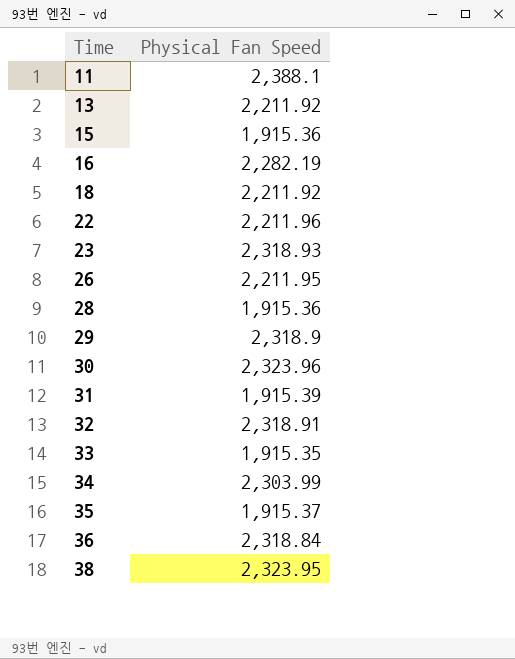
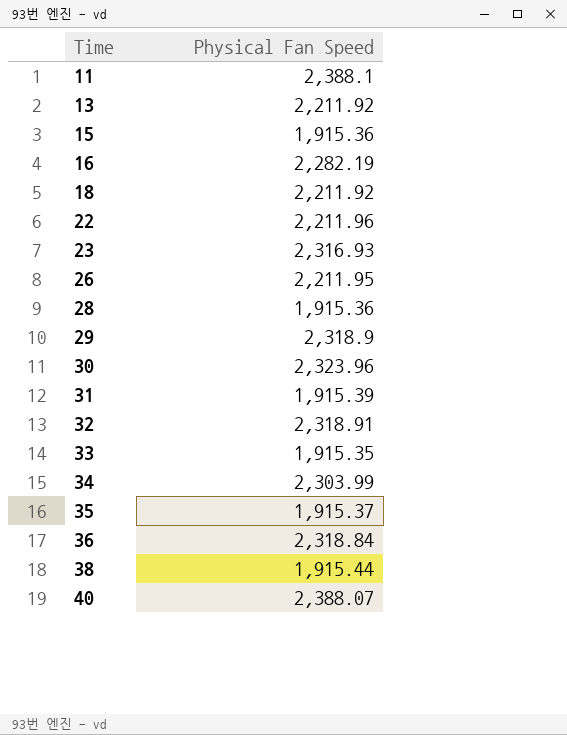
23 | Physical Fan Speed: 2,318.93 -> 2,316.93
38 | Physical Fan Speed: 2,323.95 -> 1,915.44
row 40: none -> 2,388.07

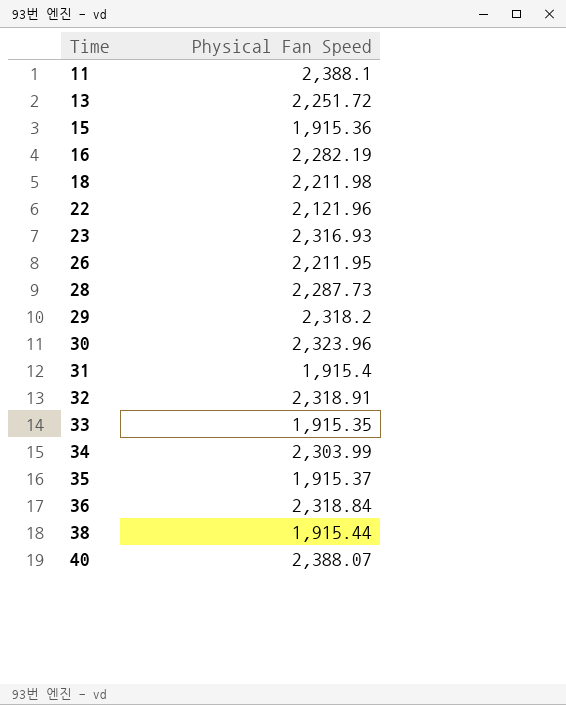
13 | Physical Fan Speed: 2,211.92 -> 2,251.72
18 | Physical Fan Speed: 2,211.92 -> 2,211.98
22 | Physical Fan Speed: 2,211.96 -> 2,121.96
28 | Physical Fan Speed: 1,915.36 -> 2,287.73
29 | Physical Fan Speed: 2,318.9 -> 2,318.2
31 | Physical Fan Speed: 1,915.39 -> 1,915.4

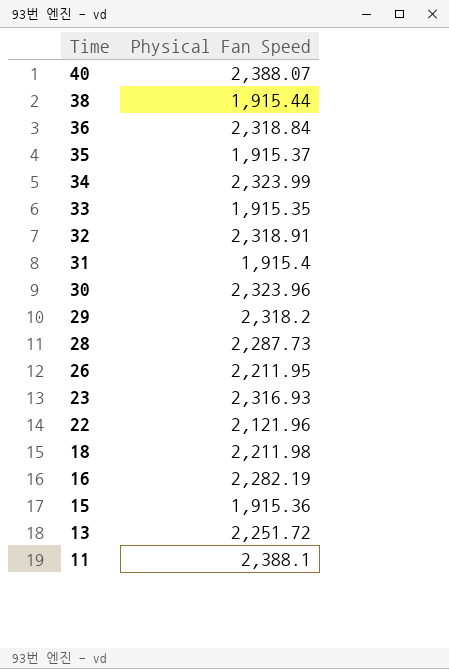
row order: Time ascending -> Time descending
34 | Physical Fan Speed: 2,303.99 -> 2,323.99

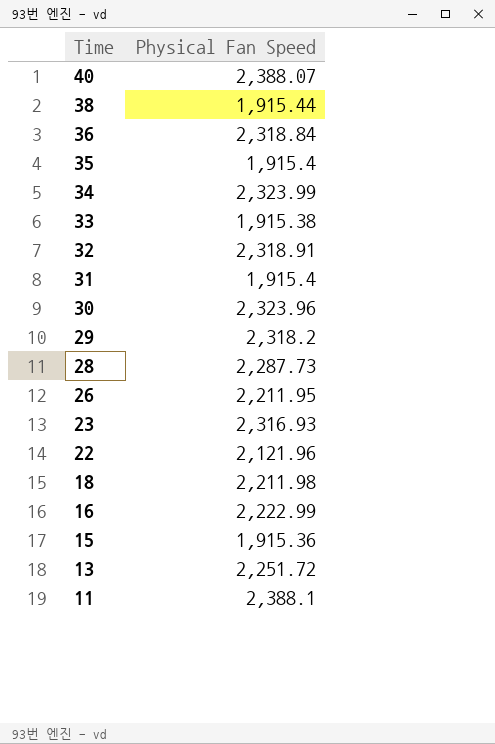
35 | Physical Fan Speed: 1,915.37 -> 1,915.4
33 | Physical Fan Speed: 1,915.35 -> 1,915.38
16 | Physical Fan Speed: 2,282.19 -> 2,222.99

